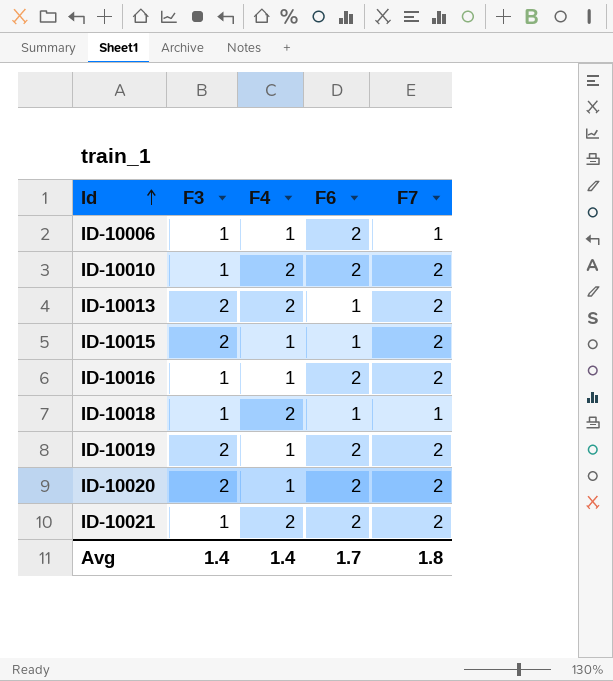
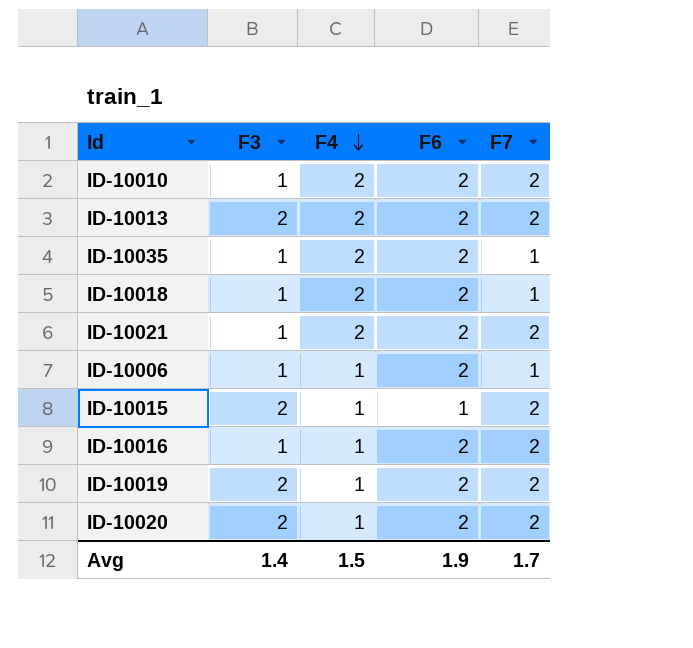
row order: Id ascending -> F4 descending
ID-10013 | F6: 1 -> 2
row ID-10035: none -> 1 | 2 | 2 | 1
ID-10018 | F6: 1 -> 2
Avg | F4: 1.4 -> 1.5
Avg | F6: 1.7 -> 1.9
Avg | F7: 1.8 -> 1.7

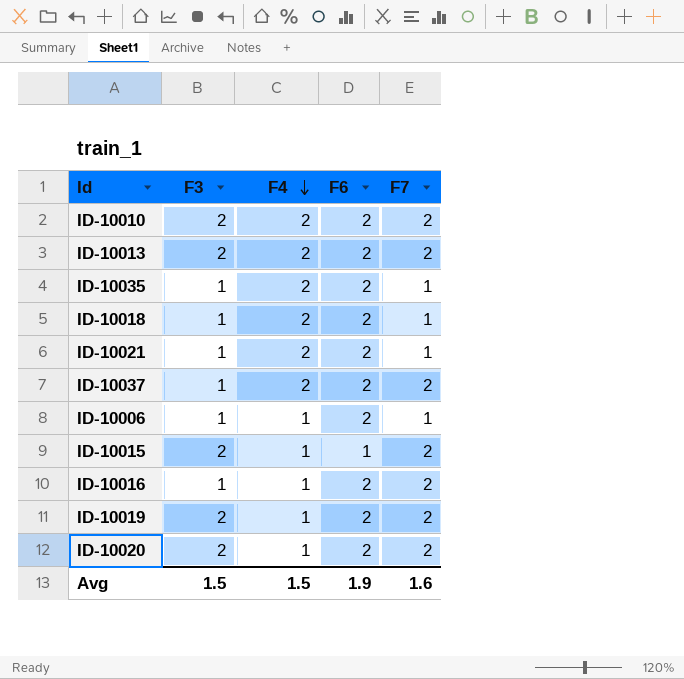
ID-10010 | F3: 1 -> 2
ID-10021 | F7: 2 -> 1
row ID-10037: none -> 1 | 2 | 2 | 2
Avg | F3: 1.4 -> 1.5
Avg | F7: 1.7 -> 1.6

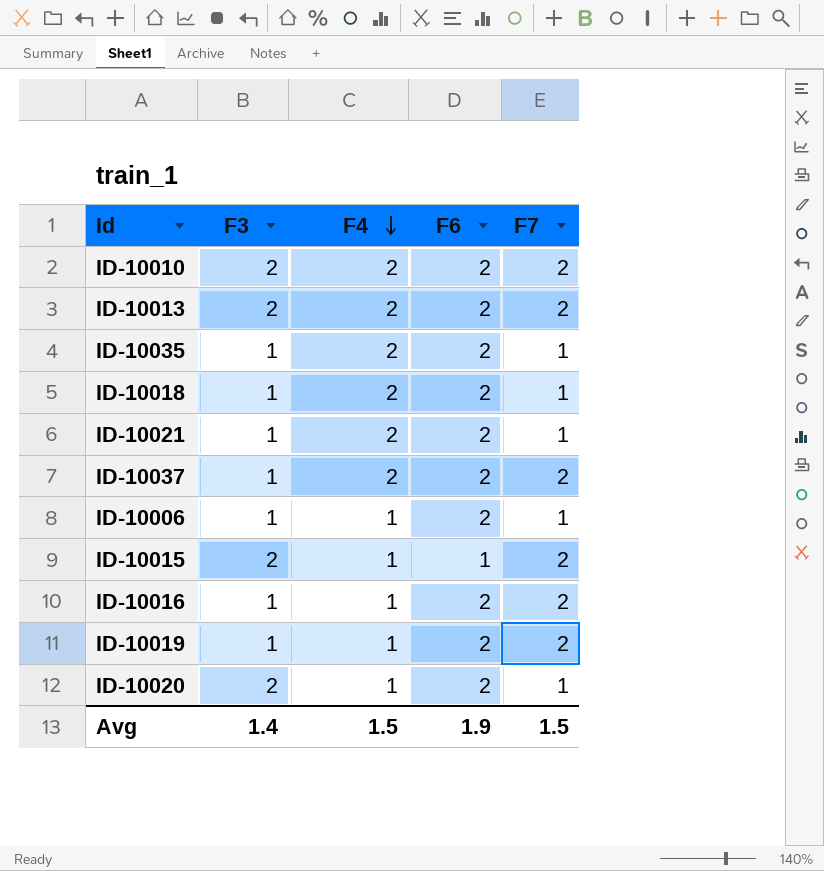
ID-10019 | F3: 2 -> 1
ID-10020 | F7: 2 -> 1
Avg | F3: 1.5 -> 1.4
Avg | F7: 1.6 -> 1.5

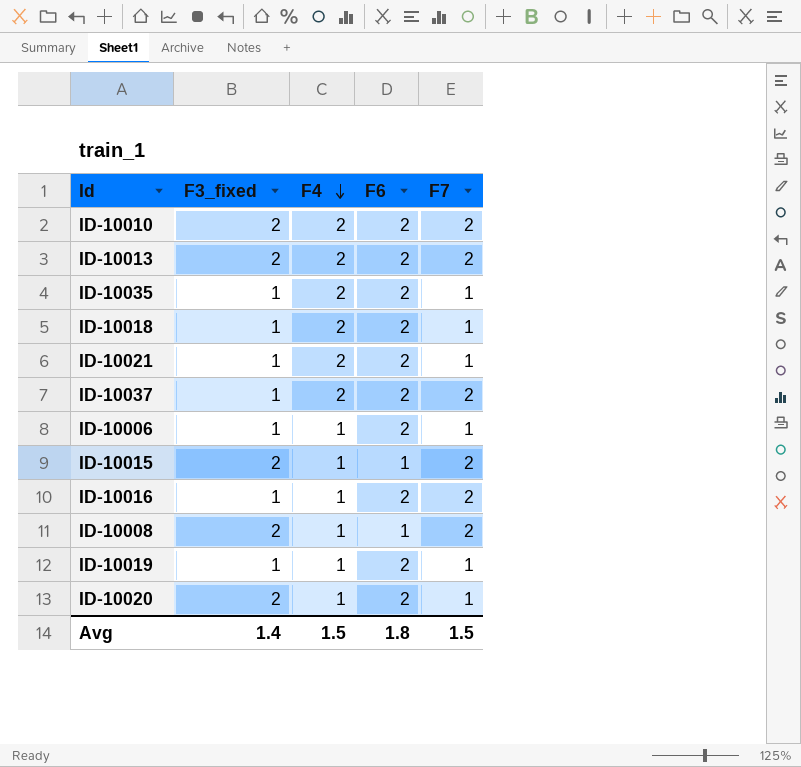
column name: F3 -> F3_fixed
row ID-10008: none -> 2 | 1 | 1 | 2
ID-10019 | F7: 2 -> 1
Avg | F6: 1.9 -> 1.8

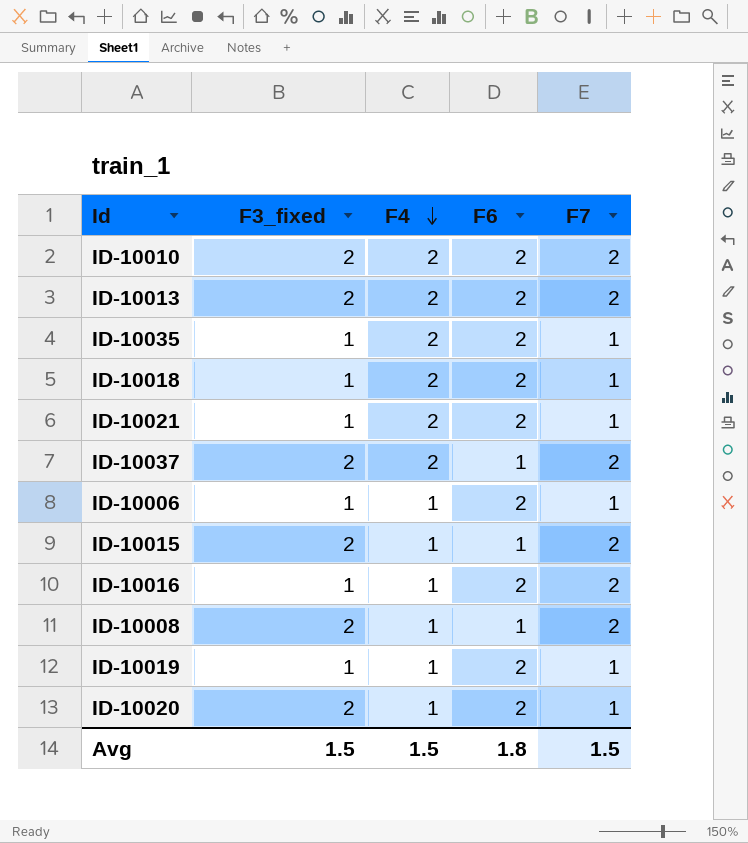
ID-10037 | F3_fixed: 1 -> 2
ID-10037 | F6: 2 -> 1
Avg | F3_fixed: 1.4 -> 1.5

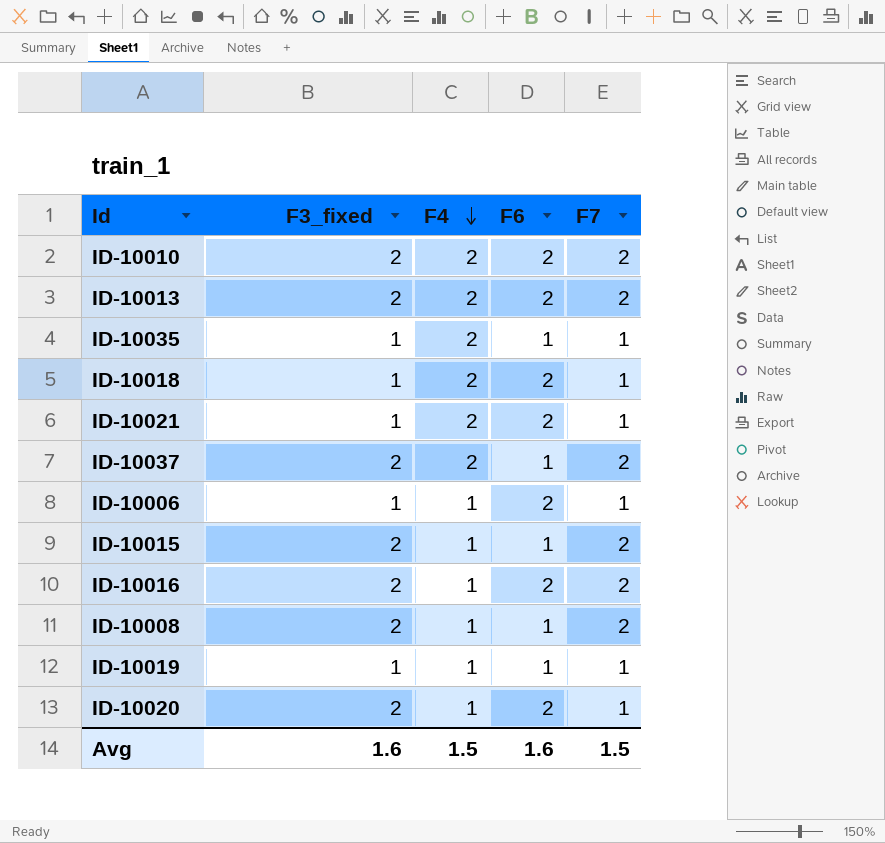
ID-10035 | F6: 2 -> 1
ID-10016 | F3_fixed: 1 -> 2
ID-10019 | F6: 2 -> 1
Avg | F3_fixed: 1.5 -> 1.6
Avg | F6: 1.8 -> 1.6

